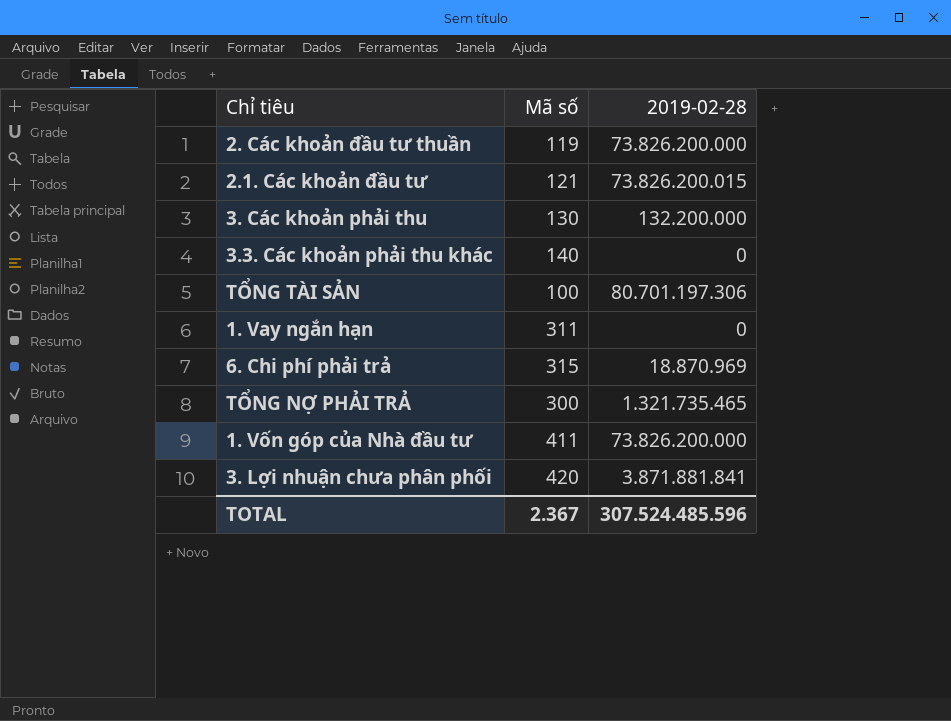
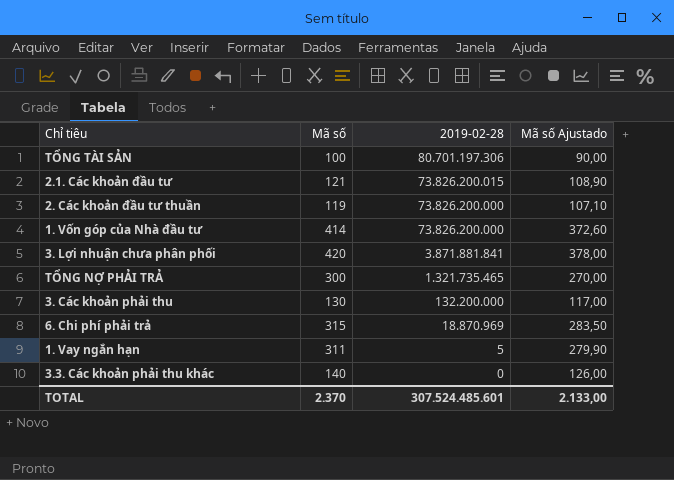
row order: none -> 2019-02-28 descending
column Mã số Ajustado | formula: none -> [Mã số] * 0,9
1. Vốn góp của Nhà đầu tư | Mã số: 411 -> 414
1. Vay ngắn hạn | 2019-02-28: 0 -> 5
TOTAL | Mã số: 2.367 -> 2.370
TOTAL | 2019-02-28: 307.524.485.596 -> 307.524.485.601

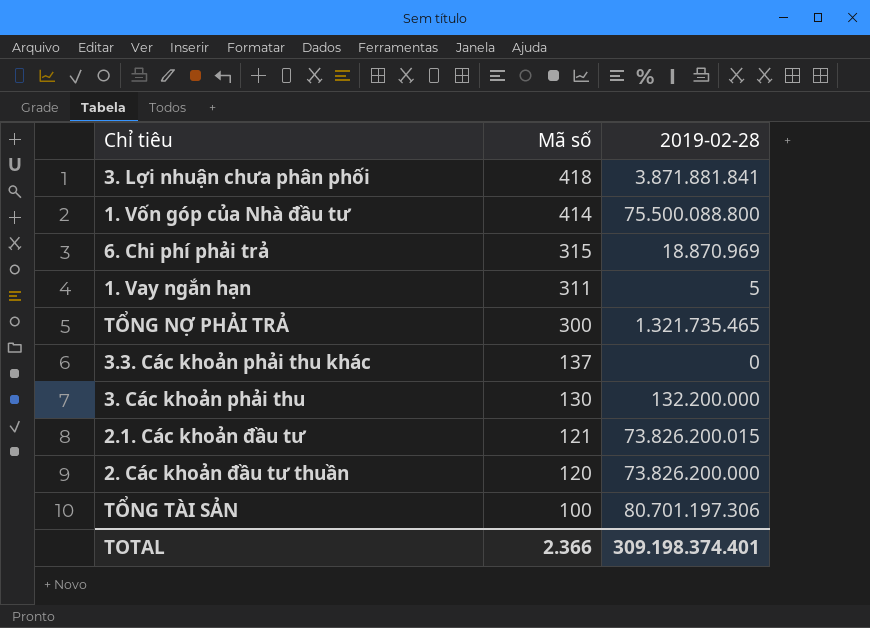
row order: 2019-02-28 descending -> Mã số descending
column Mã số Ajustado | formula: [Mã số] * 0,9 -> none
3. Lợi nhuận chưa phân phối | Mã số: 420 -> 418
1. Vốn góp của Nhà đầu tư | 2019-02-28: 73.826.200.000 -> 75.500.088.800
3.3. Các khoản phải thu khác | Mã số: 140 -> 137
2. Các khoản đầu tư thuần | Mã số: 119 -> 120
TOTAL | Mã số: 2.370 -> 2.366
TOTAL | 2019-02-28: 307.524.485.601 -> 309.198.374.401

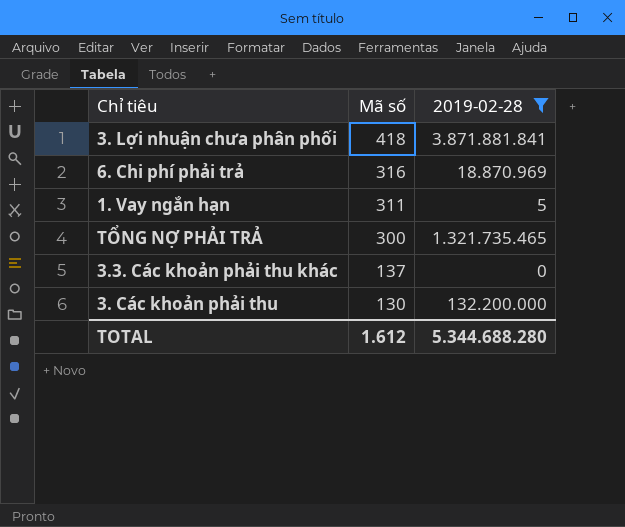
filter: none -> 2019-02-28 <= 3.871.881.841
6. Chi phí phải trả | Mã số: 315 -> 316
TOTAL | Mã số: 2.366 -> 1.612
TOTAL | 2019-02-28: 309.198.374.401 -> 5.344.688.280

